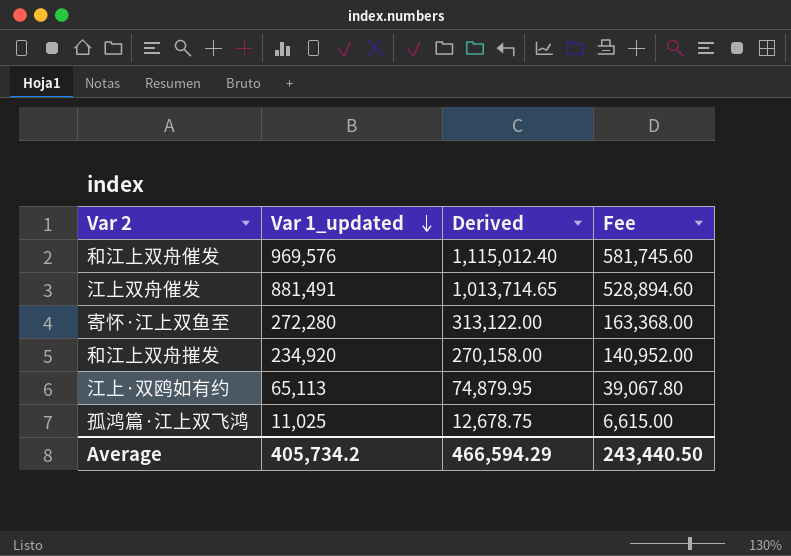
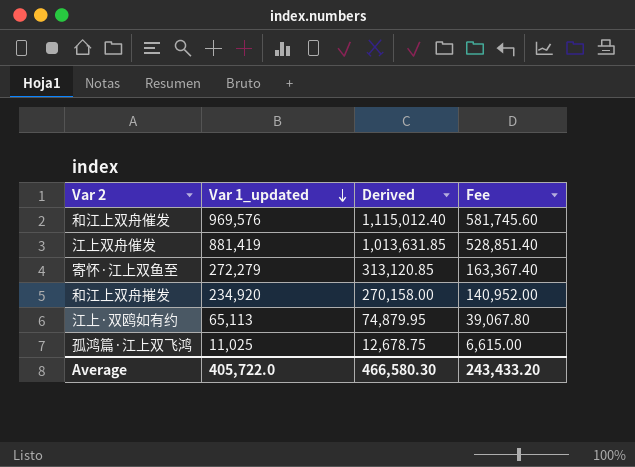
江上双舟催发 | Var 1_updated: 881,491 -> 881,419
江上双舟催发 | Derived: 1,013,714.65 -> 1,013,631.85
江上双舟催发 | Fee: 528,894.60 -> 528,851.40
寄怀·江上双鱼至 | Var 1_updated: 272,280 -> 272,279
寄怀·江上双鱼至 | Derived: 313,122.00 -> 313,120.85
寄怀·江上双鱼至 | Fee: 163,368.00 -> 163,367.40
Average | Var 1_updated: 405,734.2 -> 405,722.0
Average | Derived: 466,594.29 -> 466,580.30
Average | Fee: 243,440.50 -> 243,433.20

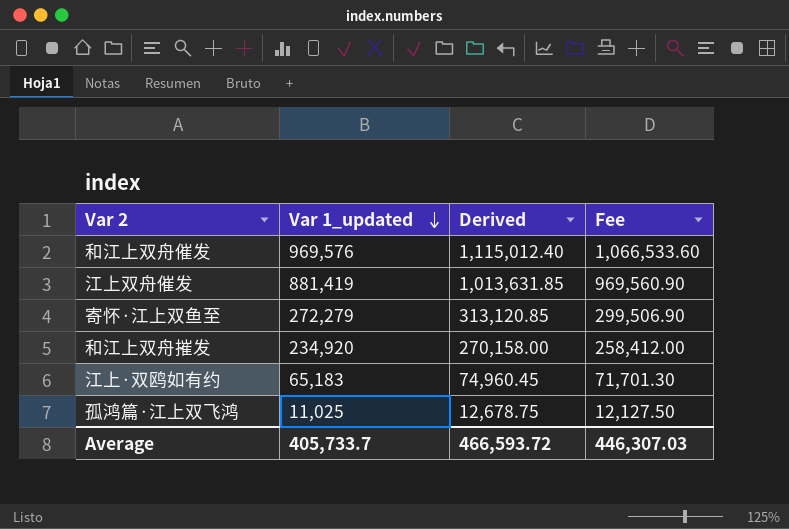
column Fee | formula: [Var 1_updated] * 0.6 -> [Var 1_updated] * 1.1
江上·双鸥如有约 | Var 1_updated: 65,113 -> 65,183
江上·双鸥如有约 | Derived: 74,879.95 -> 74,960.45
Average | Var 1_updated: 405,722.0 -> 405,733.7
Average | Derived: 466,580.30 -> 466,593.72
Average | Fee: 243,433.20 -> 446,307.03

